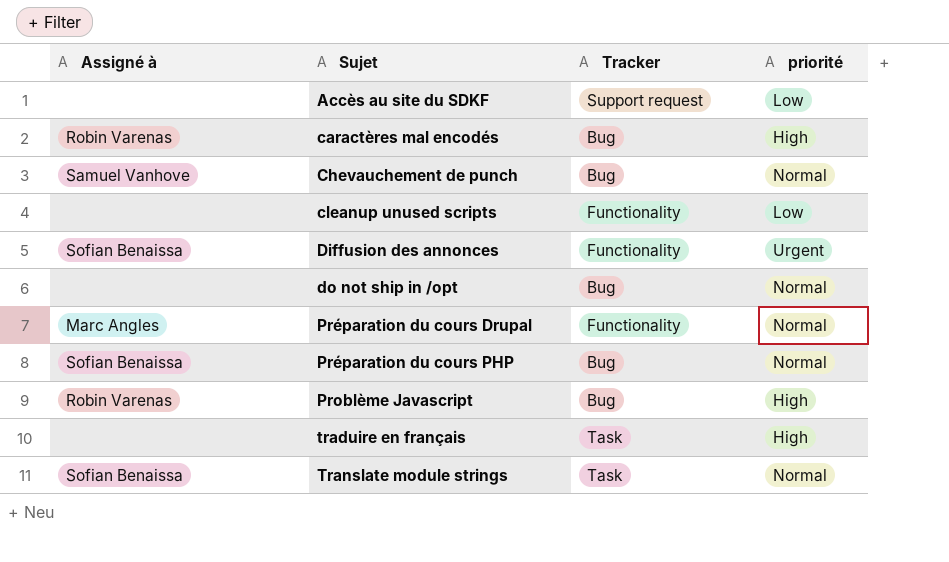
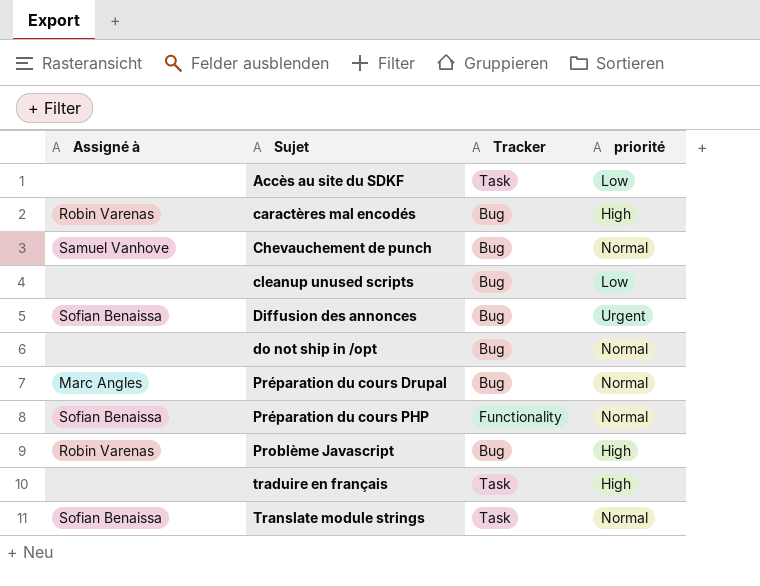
Accès au site du SDKF | Tracker: Support request -> Task
cleanup unused scripts | Tracker: Functionality -> Bug
Diffusion des annonces | Tracker: Functionality -> Bug
Préparation du cours Drupal | Tracker: Functionality -> Bug
Préparation du cours PHP | Tracker: Bug -> Functionality

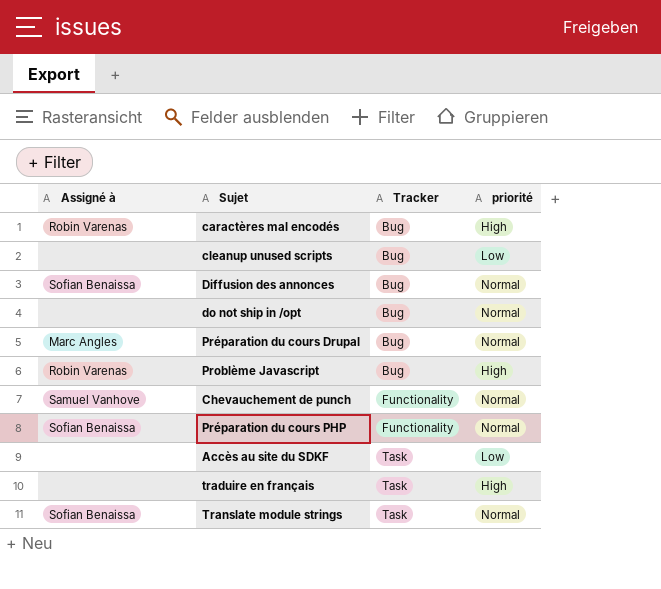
row order: Sujet ascending -> Tracker ascending
Diffusion des annonces | priorité: Urgent -> Normal
Chevauchement de punch | Tracker: Bug -> Functionality

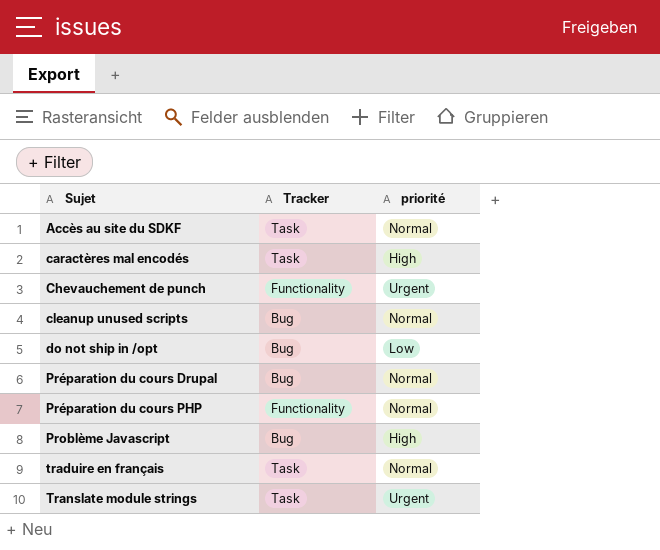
row order: Tracker ascending -> Sujet ascending
column Assigné à | position: 1 -> none
row Diffusion des annonces: Sofian Benaissa | Bug | Normal -> none
Accès au site du SDKF | priorité: Low -> Normal
caractères mal encodés | Tracker: Bug -> Task
Chevauchement de punch | priorité: Normal -> Urgent
cleanup unused scripts | priorité: Low -> Normal
do not ship in /opt | priorité: Normal -> Low
traduire en français | priorité: High -> Normal
Translate module strings | priorité: Normal -> Urgent

